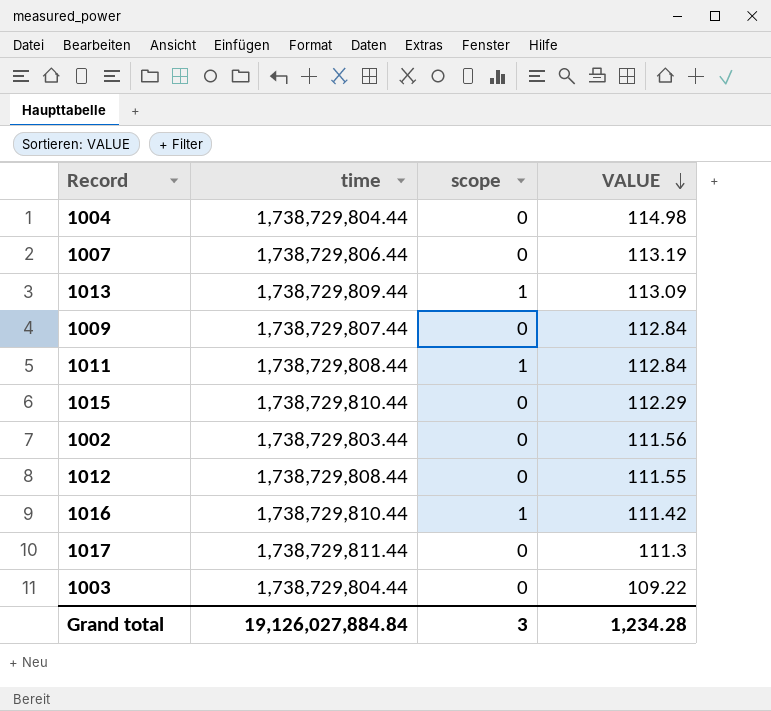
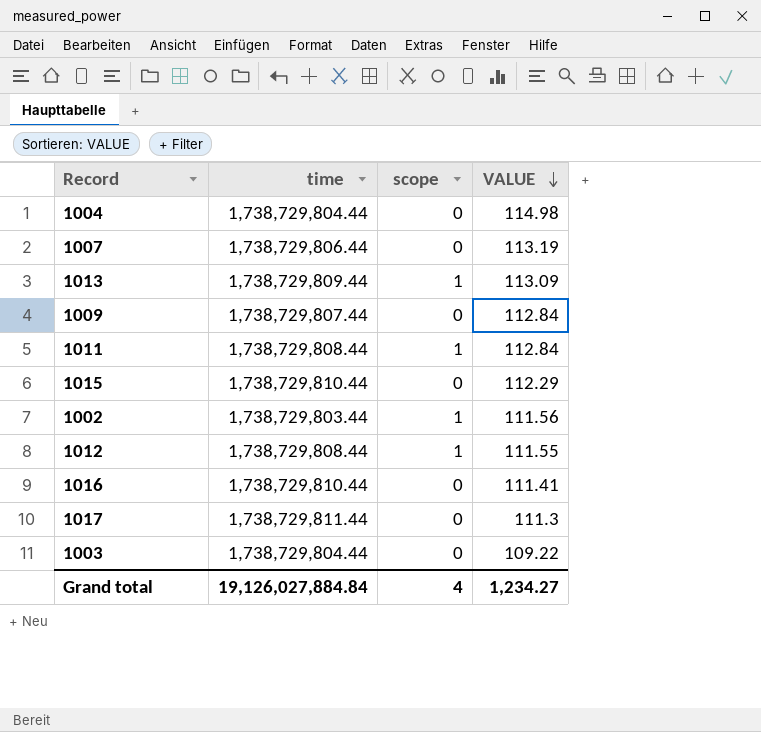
1002 | scope: 0 -> 1
1012 | scope: 0 -> 1
1016 | scope: 1 -> 0
1016 | VALUE: 111.42 -> 111.41
Grand total | scope: 3 -> 4
Grand total | VALUE: 1,234.28 -> 1,234.27

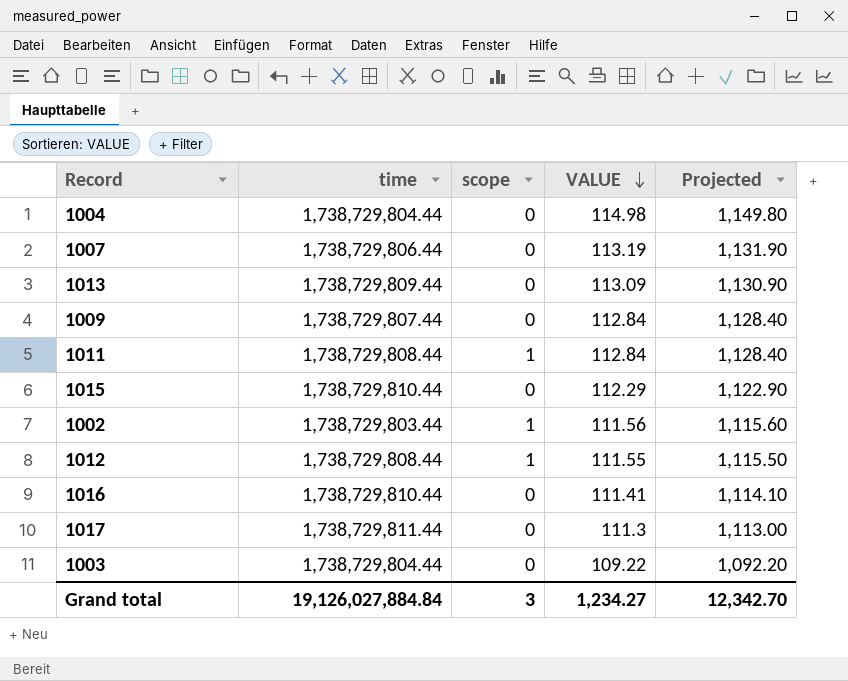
column Projected | formula: none -> [VALUE] * 10
1013 | scope: 1 -> 0
Grand total | scope: 4 -> 3

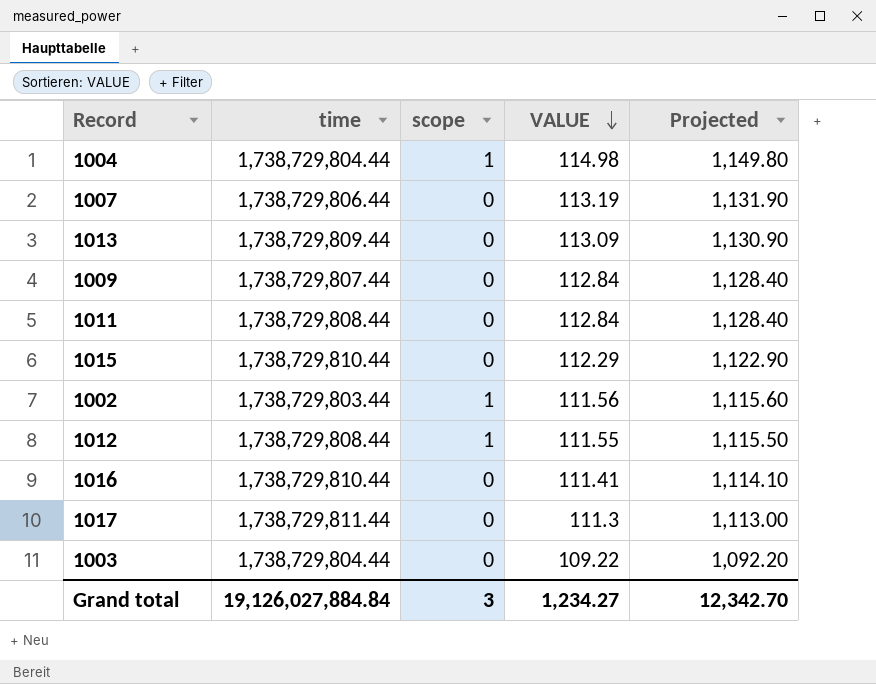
1004 | scope: 0 -> 1
1011 | scope: 1 -> 0

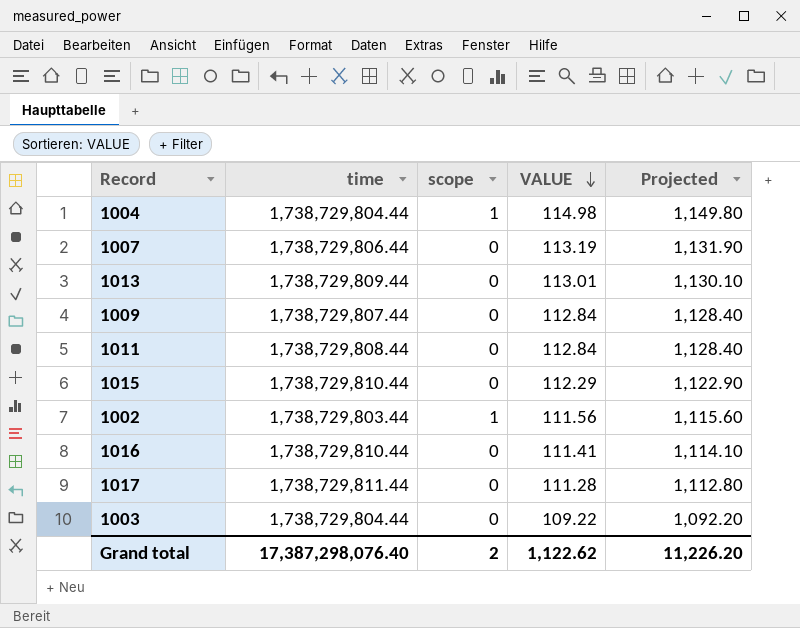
row 1012: 1,738,729,808.44 | 1 | 111.55 | 1,115.50 -> none
1013 | VALUE: 113.09 -> 113.01
1013 | Projected: 1,130.90 -> 1,130.10
1017 | VALUE: 111.3 -> 111.28
1017 | Projected: 1,113.00 -> 1,112.80
Grand total | time: 19,126,027,884.84 -> 17,387,298,076.40
Grand total | scope: 3 -> 2
Grand total | VALUE: 1,234.27 -> 1,122.62
Grand total | Projected: 12,342.70 -> 11,226.20

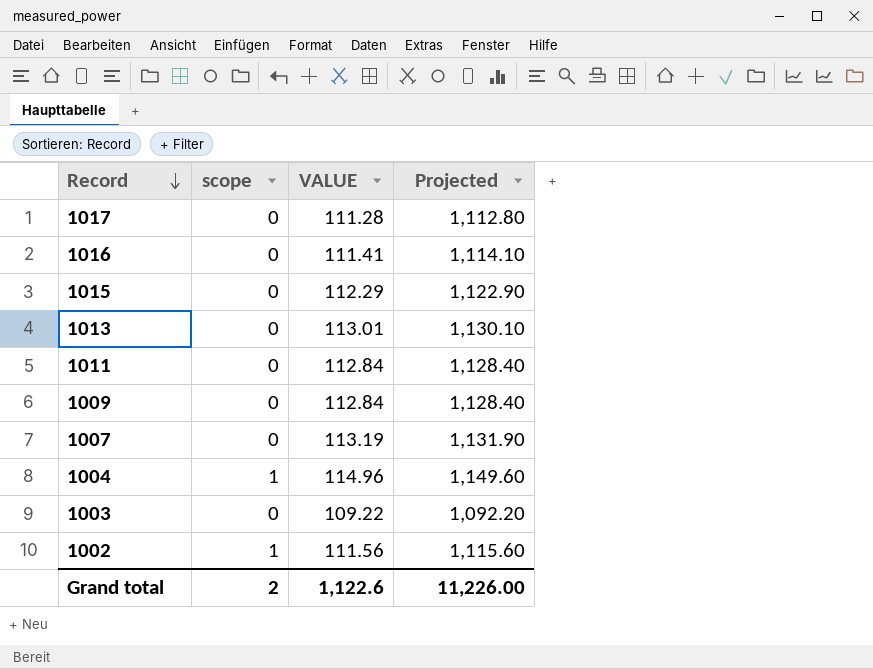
row order: VALUE descending -> Record descending
column time | position: 2 -> none
1004 | VALUE: 114.98 -> 114.96
1004 | Projected: 1,149.80 -> 1,149.60
Grand total | VALUE: 1,122.62 -> 1,122.6
Grand total | Projected: 11,226.20 -> 11,226.00

